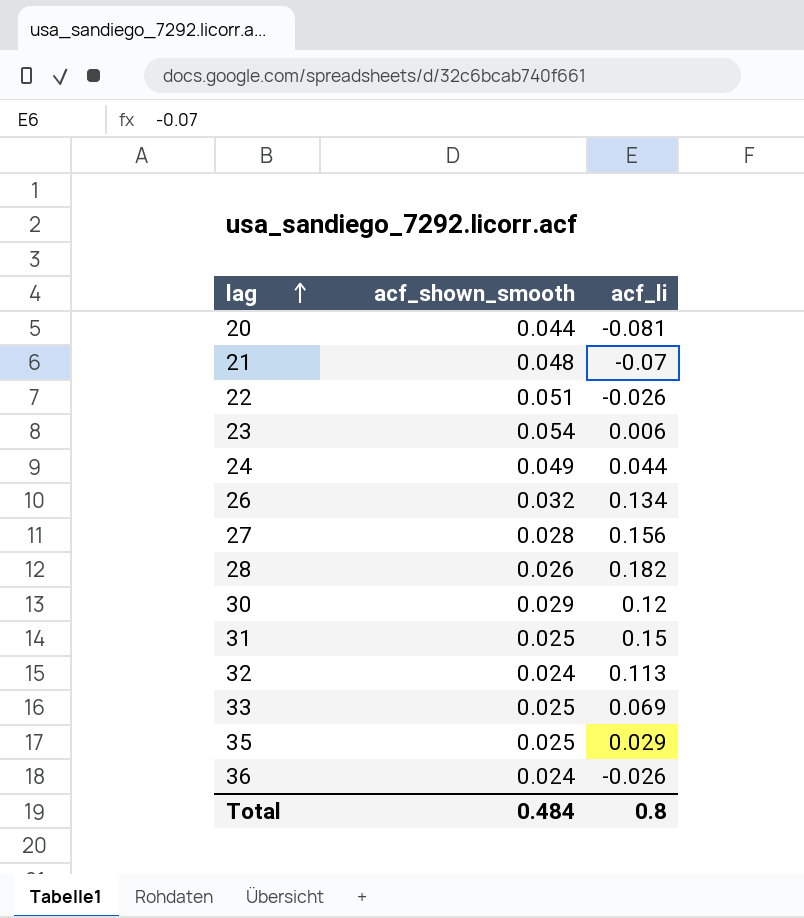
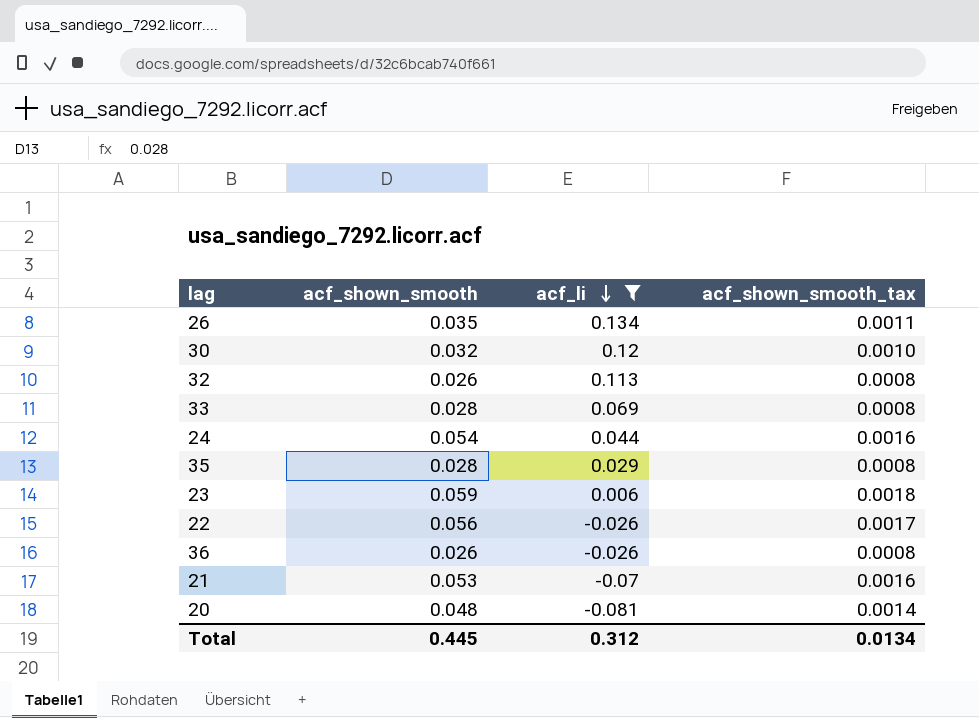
filter: none -> acf_li <= 0.134
row order: lag ascending -> acf_li descending
column acf_shown_smooth_tax | formula: none -> [acf_shown_smooth] * 0.03
26 | acf_shown_smooth: 0.032 -> 0.035
30 | acf_shown_smooth: 0.029 -> 0.032
32 | acf_shown_smooth: 0.024 -> 0.026
33 | acf_shown_smooth: 0.025 -> 0.028
24 | acf_shown_smooth: 0.049 -> 0.054
35 | acf_shown_smooth: 0.025 -> 0.028
23 | acf_shown_smooth: 0.054 -> 0.059
22 | acf_shown_smooth: 0.051 -> 0.056
36 | acf_shown_smooth: 0.024 -> 0.026
21 | acf_shown_smooth: 0.048 -> 0.053
20 | acf_shown_smooth: 0.044 -> 0.048
Total | acf_shown_smooth: 0.484 -> 0.445
Total | acf_li: 0.8 -> 0.312

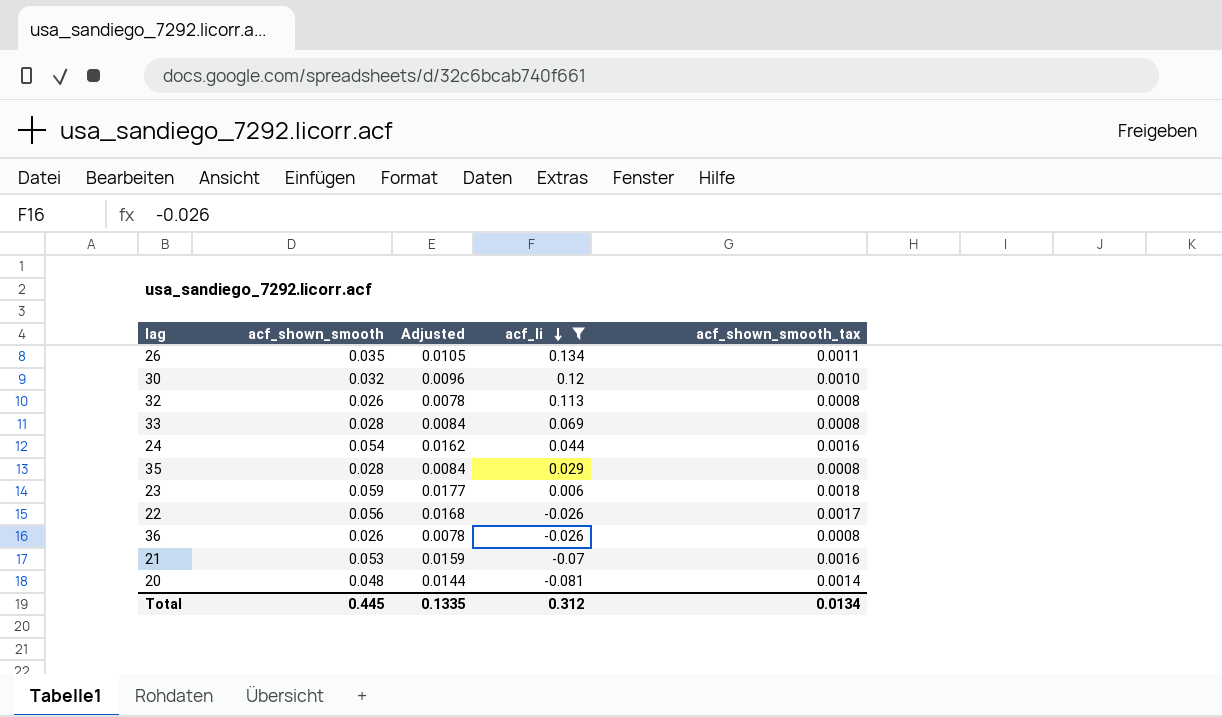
column Adjusted | formula: none -> [acf_shown_smooth] * 0.3

